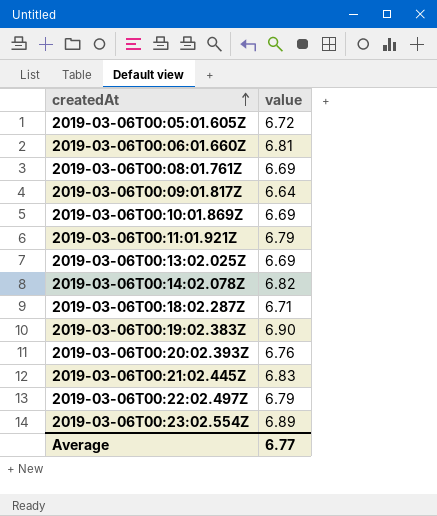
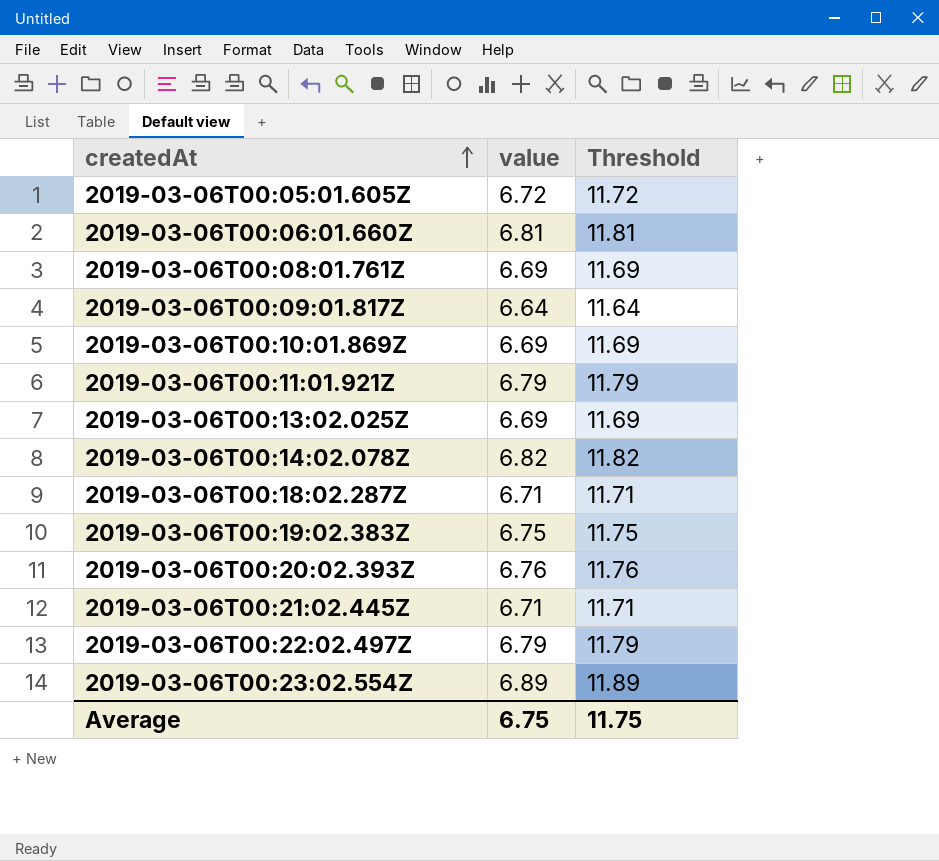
column Threshold | formula: none -> [value] + 5
2019-03-06T00:19:02.383Z | value: 6.90 -> 6.75
2019-03-06T00:21:02.445Z | value: 6.83 -> 6.71
Average | value: 6.77 -> 6.75

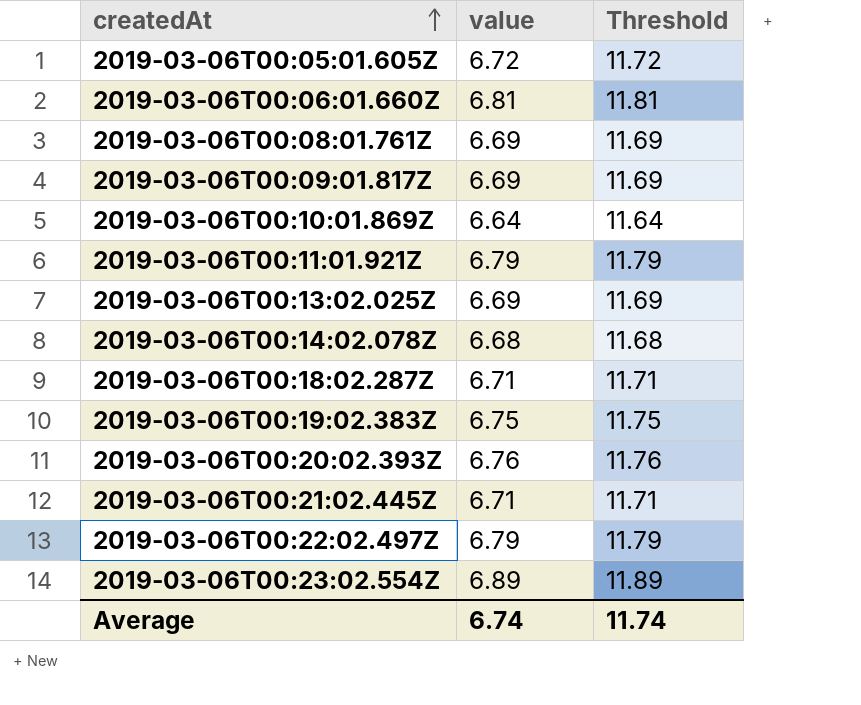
2019-03-06T00:09:01.817Z | value: 6.64 -> 6.69
2019-03-06T00:09:01.817Z | Threshold: 11.64 -> 11.69
2019-03-06T00:10:01.869Z | value: 6.69 -> 6.64
2019-03-06T00:10:01.869Z | Threshold: 11.69 -> 11.64
2019-03-06T00:14:02.078Z | value: 6.82 -> 6.68
2019-03-06T00:14:02.078Z | Threshold: 11.82 -> 11.68
Average | value: 6.75 -> 6.74
Average | Threshold: 11.75 -> 11.74

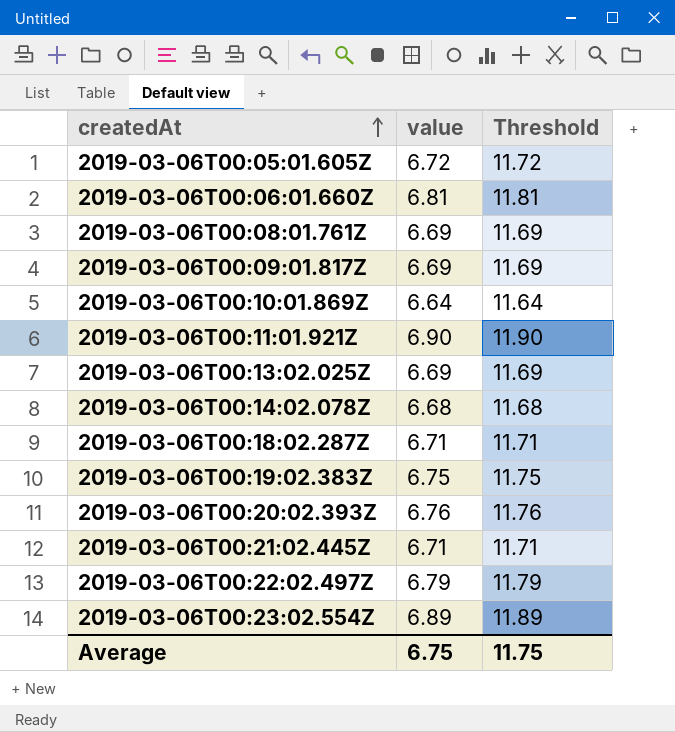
2019-03-06T00:11:01.921Z | value: 6.79 -> 6.90
2019-03-06T00:11:01.921Z | Threshold: 11.79 -> 11.90
Average | value: 6.74 -> 6.75
Average | Threshold: 11.74 -> 11.75

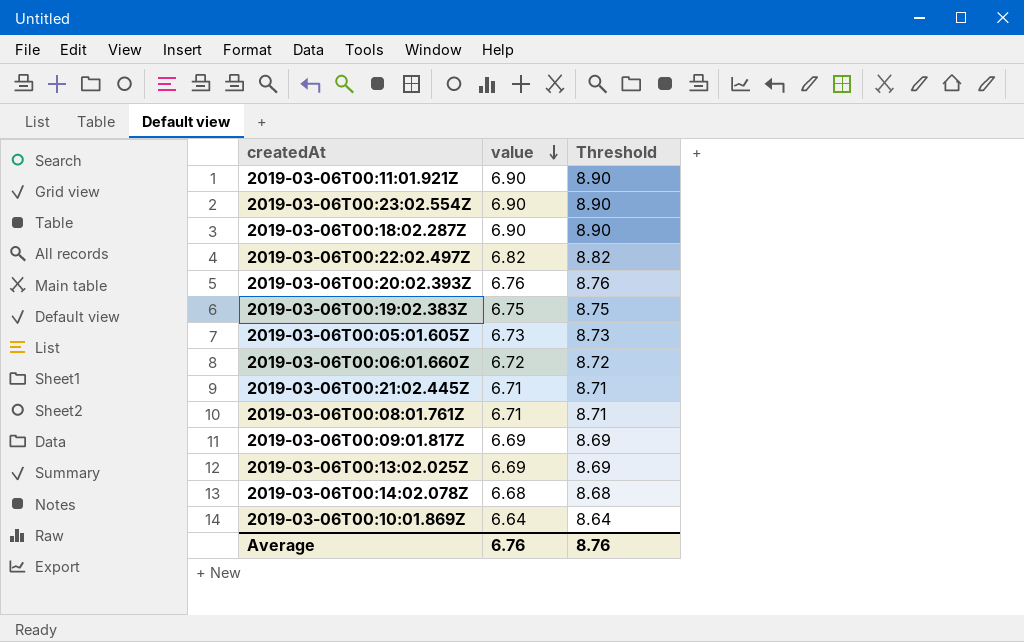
row order: createdAt ascending -> value descending
column Threshold | formula: [value] + 5 -> [value] + 2
2019-03-06T00:23:02.554Z | value: 6.89 -> 6.90
2019-03-06T00:18:02.287Z | value: 6.71 -> 6.90
2019-03-06T00:22:02.497Z | value: 6.79 -> 6.82
2019-03-06T00:05:01.605Z | value: 6.72 -> 6.73
2019-03-06T00:06:01.660Z | value: 6.81 -> 6.72
2019-03-06T00:08:01.761Z | value: 6.69 -> 6.71
Average | value: 6.75 -> 6.76
Average | Threshold: 11.75 -> 8.76

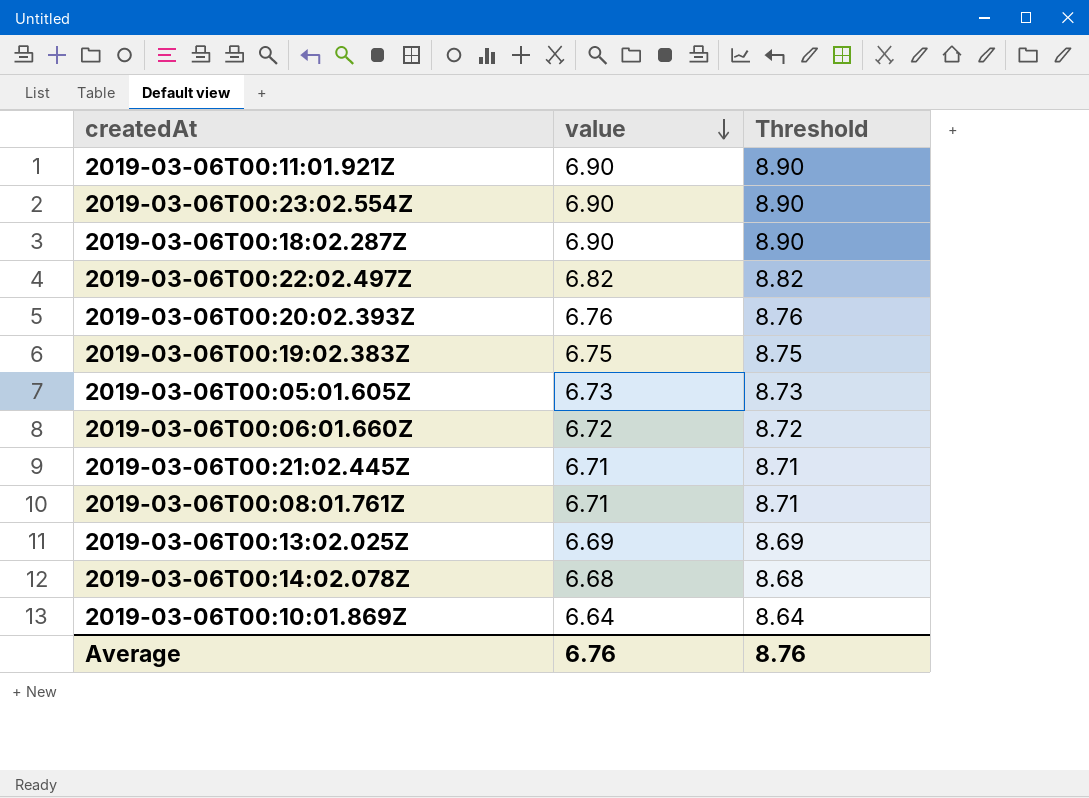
row 2019-03-06T00:09:01.817Z: 6.69 | 8.69 -> none

